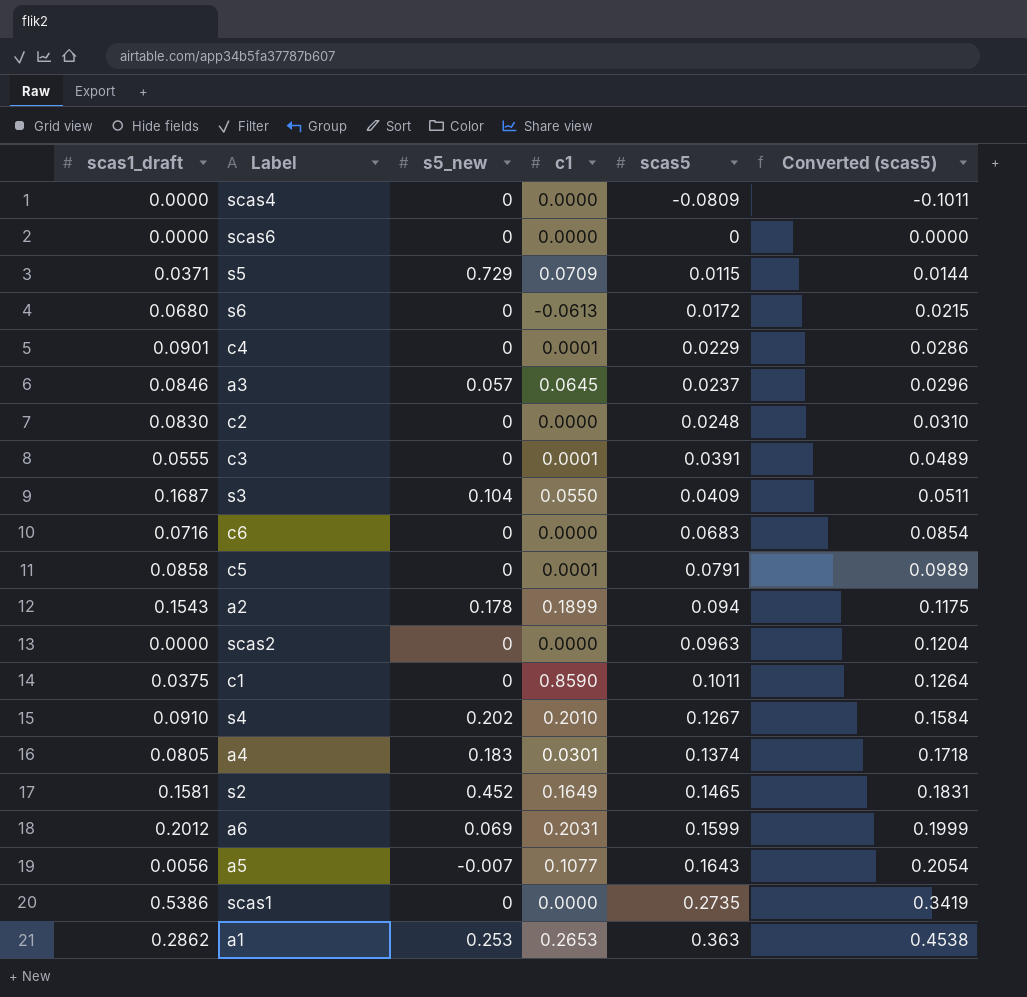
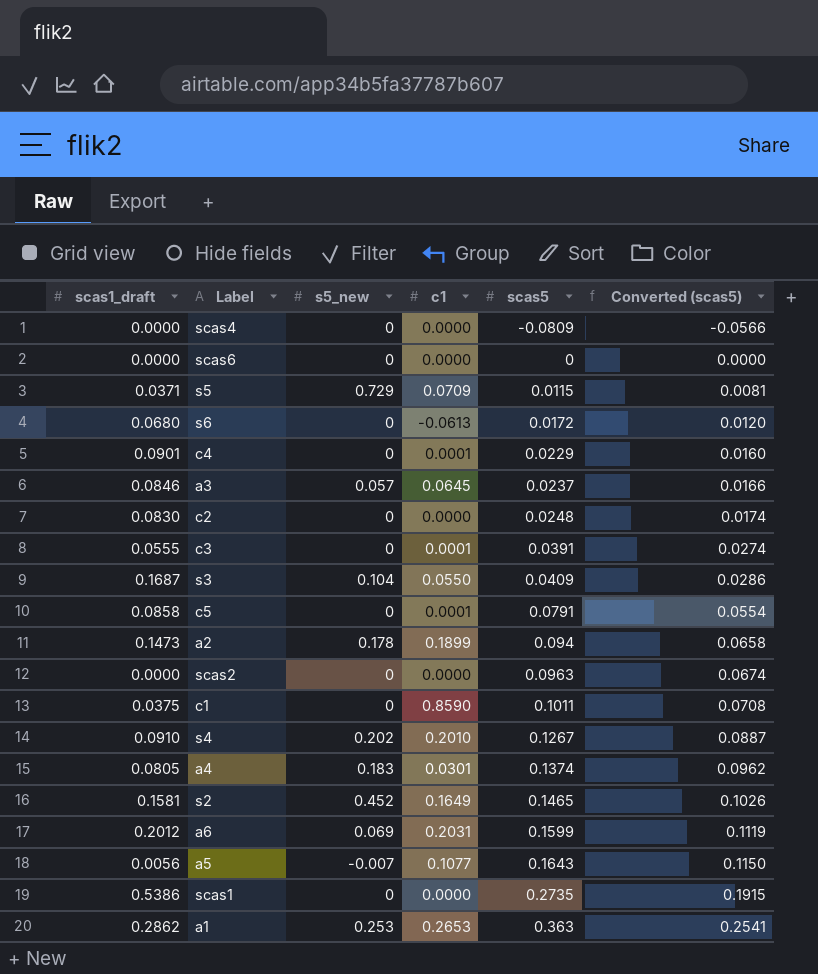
column Converted (scas5) | formula: [scas5] * 1.25 -> [scas5] * 0.7
row c6: 0.0716 | 0 | 0.0000 | 0.0683 | 0.0854 -> none
a2 | scas1_draft: 0.1543 -> 0.1473

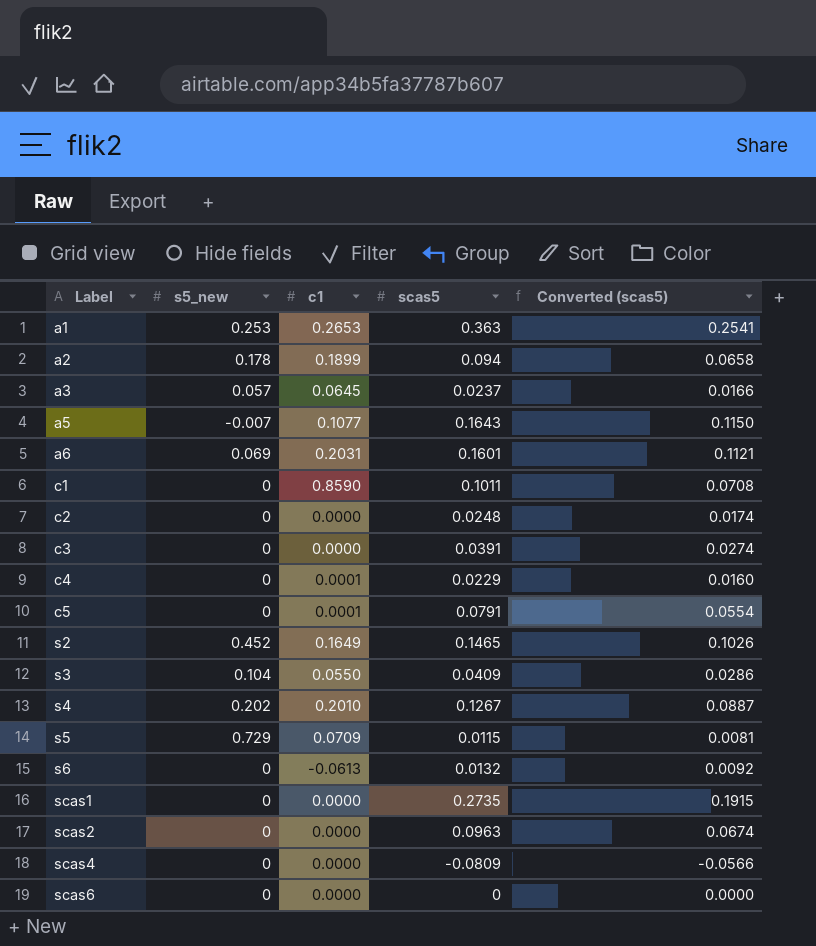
row order: scas5 ascending -> Label ascending
column scas1_draft | position: 1 -> none
row a4: 0.0805 | 0.183 | 0.0301 | 0.1374 | 0.0962 -> none
a6 | scas5: 0.1599 -> 0.1601
a6 | Converted (scas5): 0.1119 -> 0.1121
c3 | c1: 0.0001 -> 0.0000
s6 | scas5: 0.0172 -> 0.0132
s6 | Converted (scas5): 0.0120 -> 0.0092

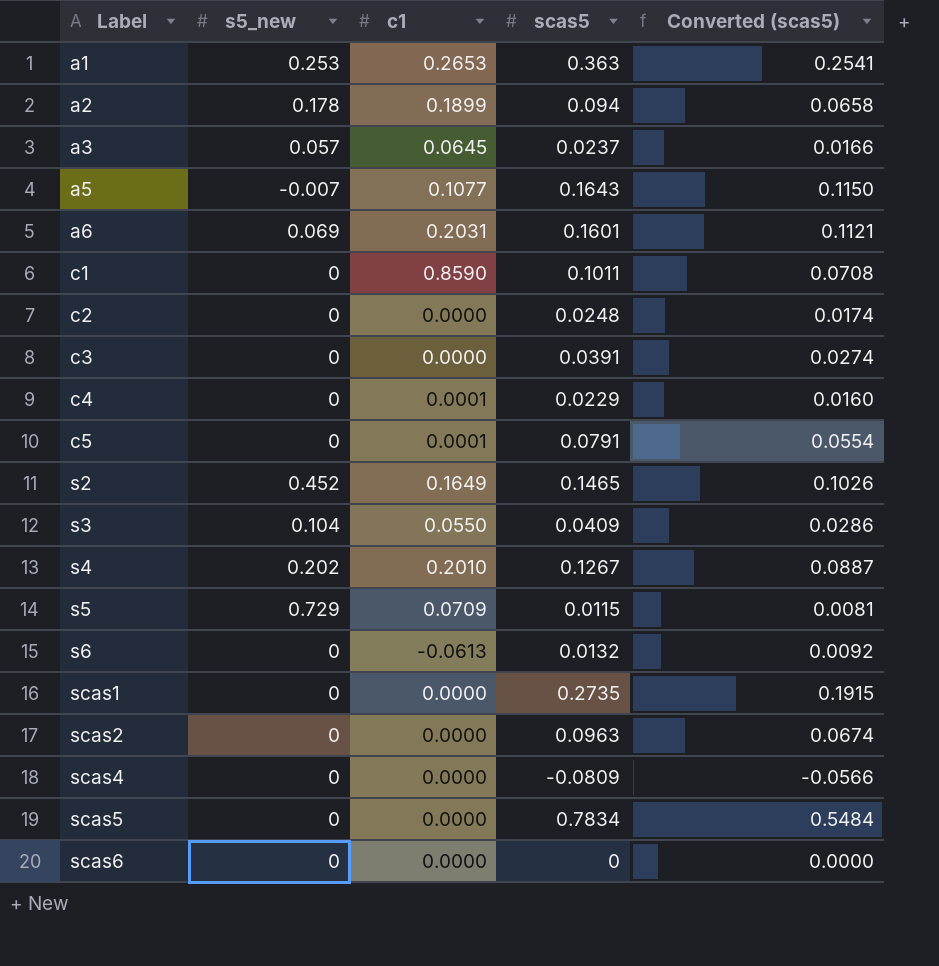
row scas5: none -> 0 | 0.0000 | 0.7834 | 0.5484

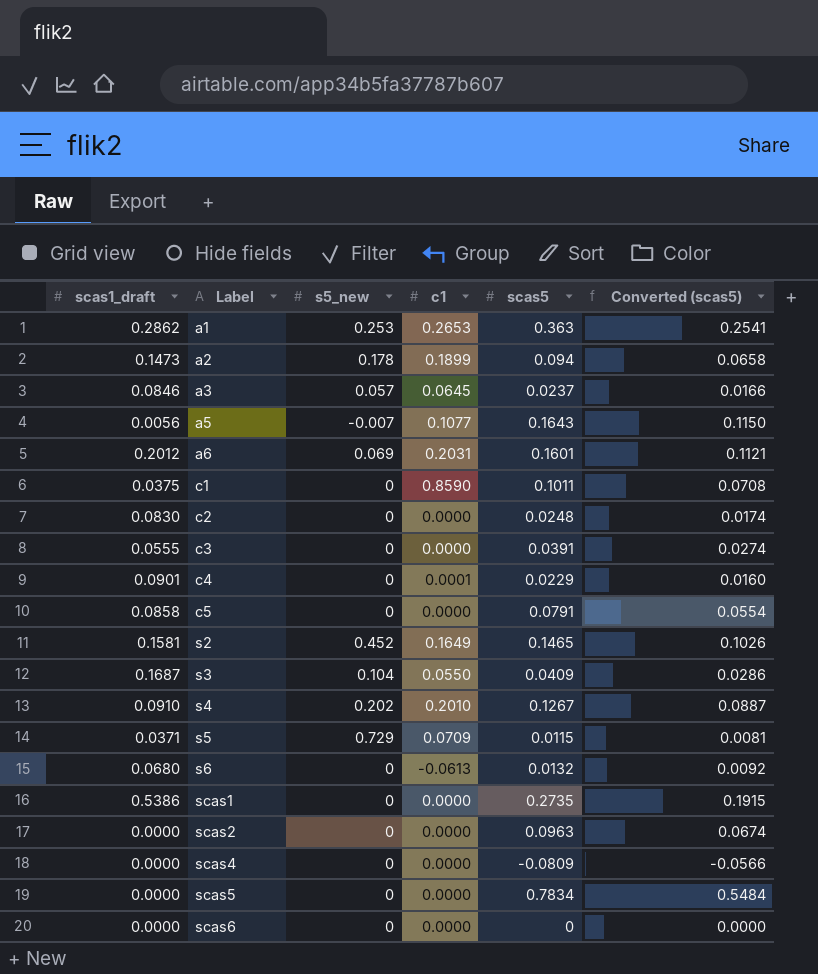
column scas1_draft | position: none -> 1
c5 | c1: 0.0001 -> 0.0000

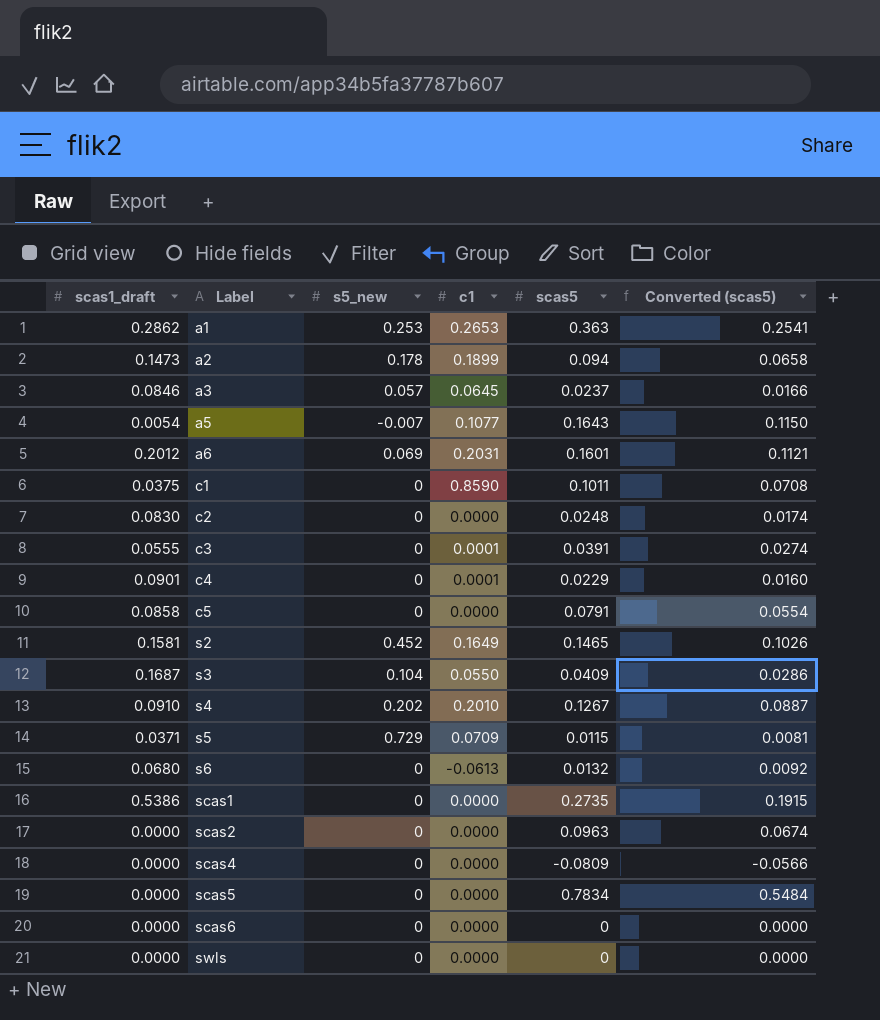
a5 | scas1_draft: 0.0056 -> 0.0054
c3 | c1: 0.0000 -> 0.0001
row swls: none -> 0.0000 | 0 | 0.0000 | 0 | 0.0000

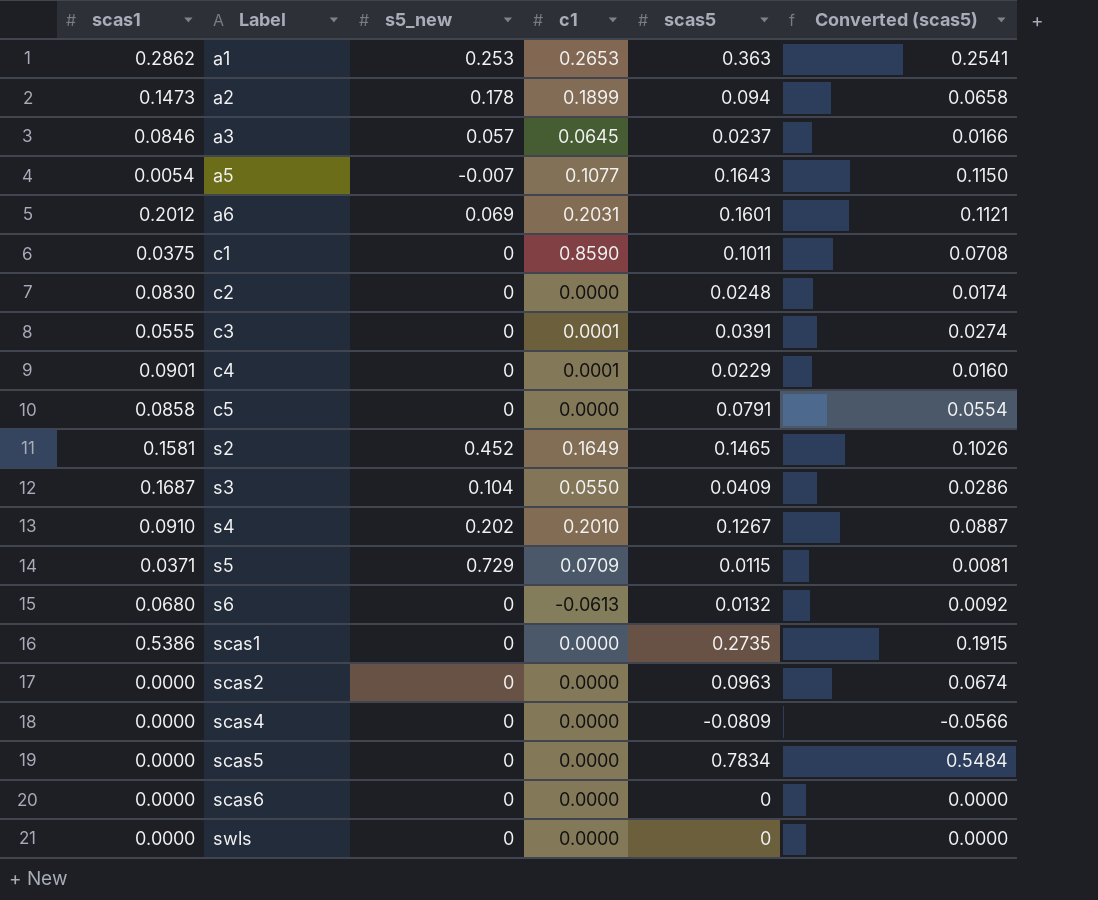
column name: scas1_draft -> scas1

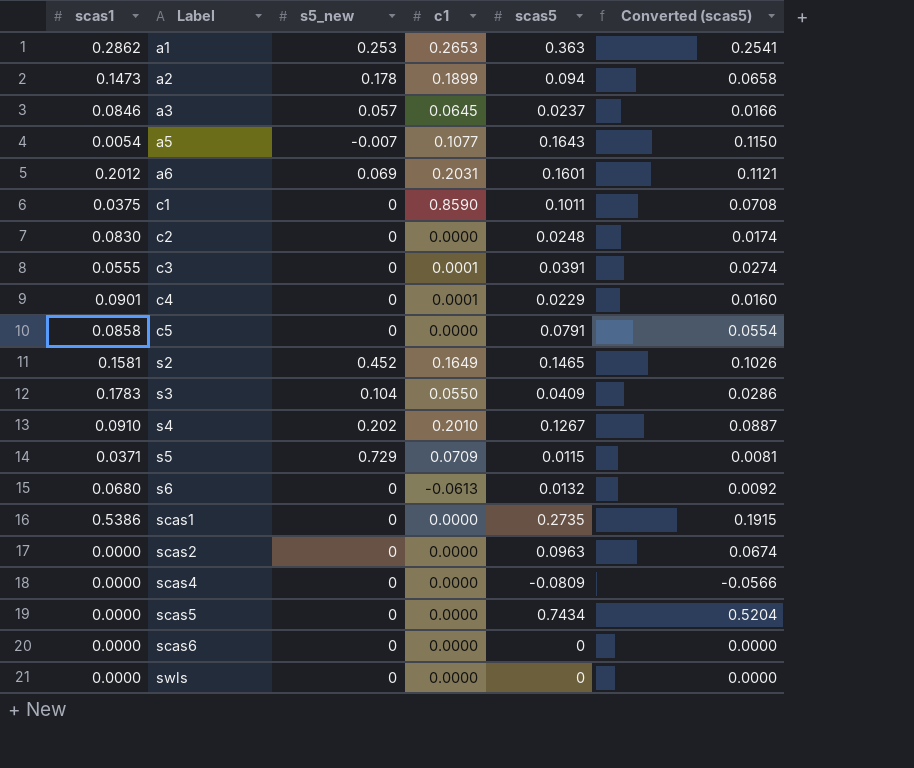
s3 | scas1: 0.1687 -> 0.1783
scas5 | scas5: 0.7834 -> 0.7434
scas5 | Converted (scas5): 0.5484 -> 0.5204

